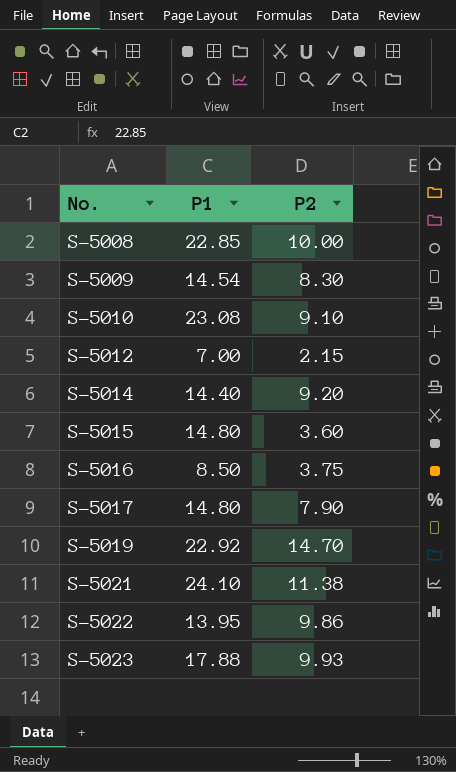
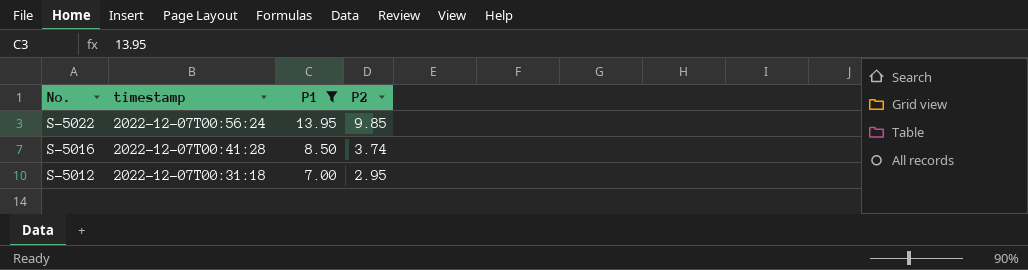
filter: none -> P1 <= 13.95
row order: No. ascending -> No. descending
column timestamp | position: none -> 2
S-5022 | P2: 9.86 -> 9.85
S-5016 | P2: 3.75 -> 3.74
S-5012 | P2: 2.15 -> 2.95

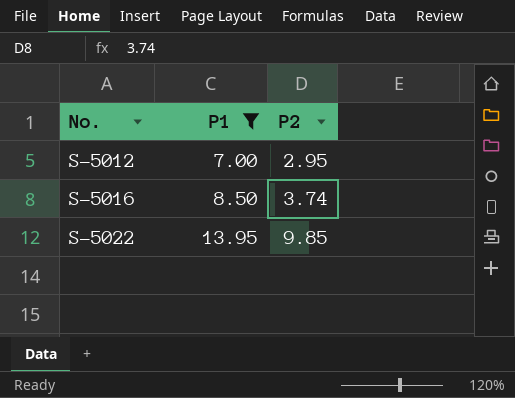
row order: No. descending -> No. ascending
column timestamp | position: 2 -> none

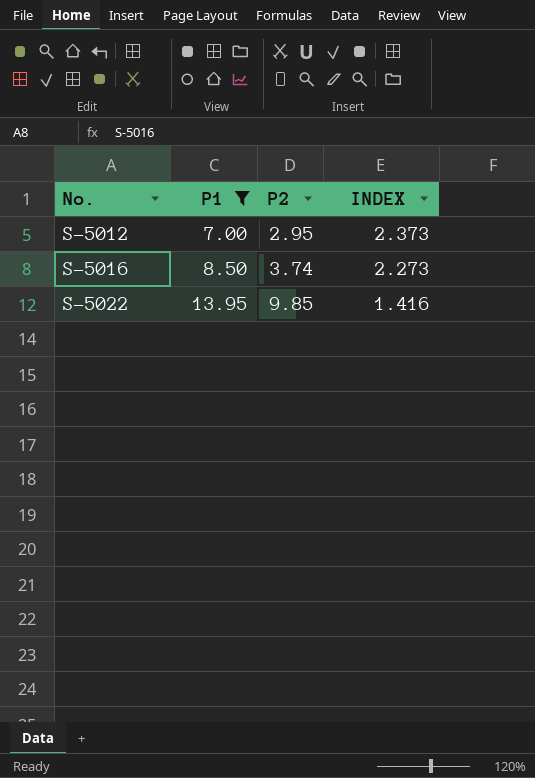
column INDEX | formula: none -> [P1] / [P2]

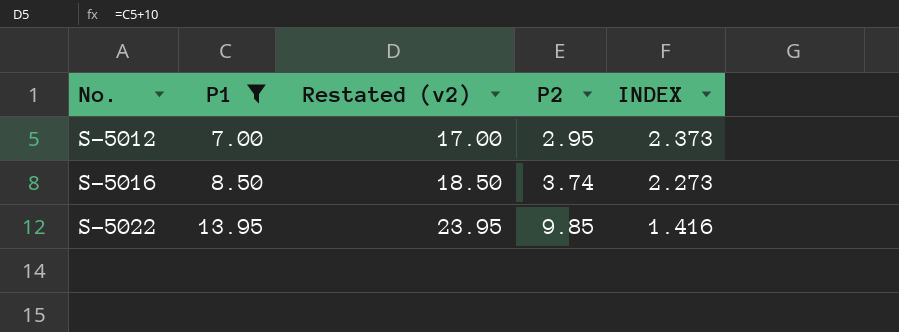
column Restated (v2) | formula: none -> [P1] + 10

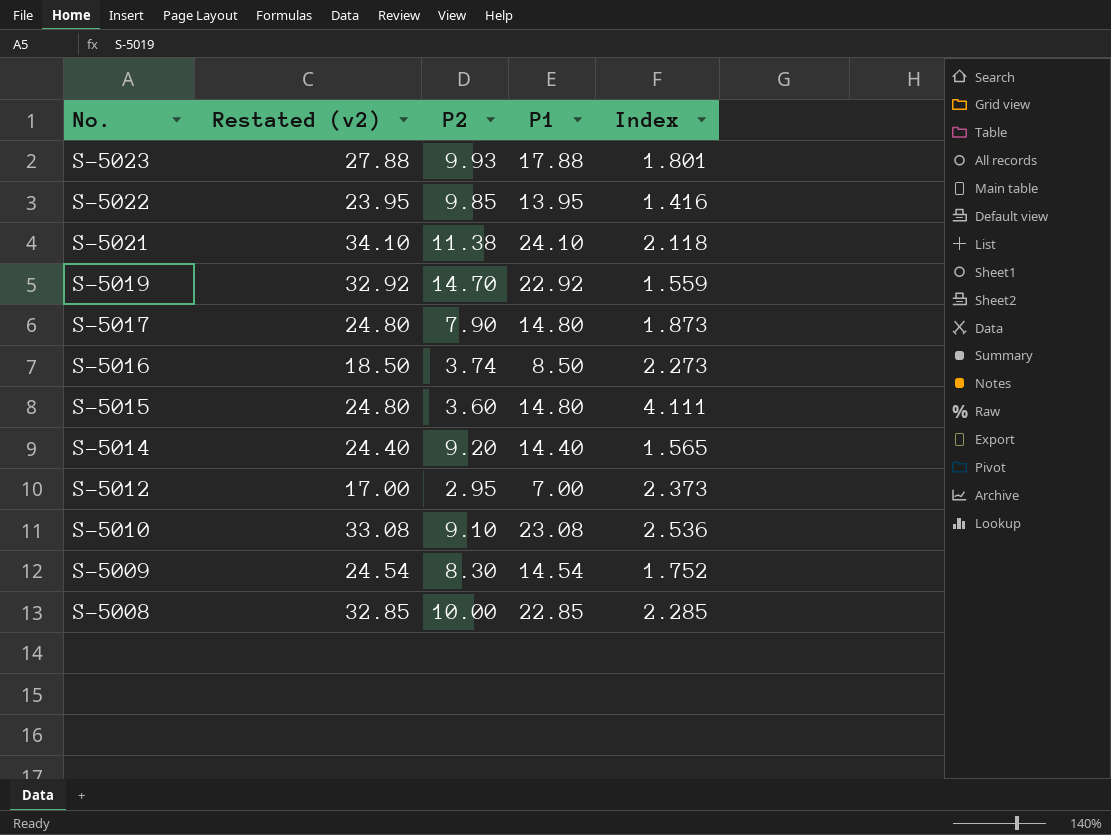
filter: P1 <= 13.95 -> none
row order: No. ascending -> No. descending
column P1 | position: 2 -> 4
column name: INDEX -> Index

